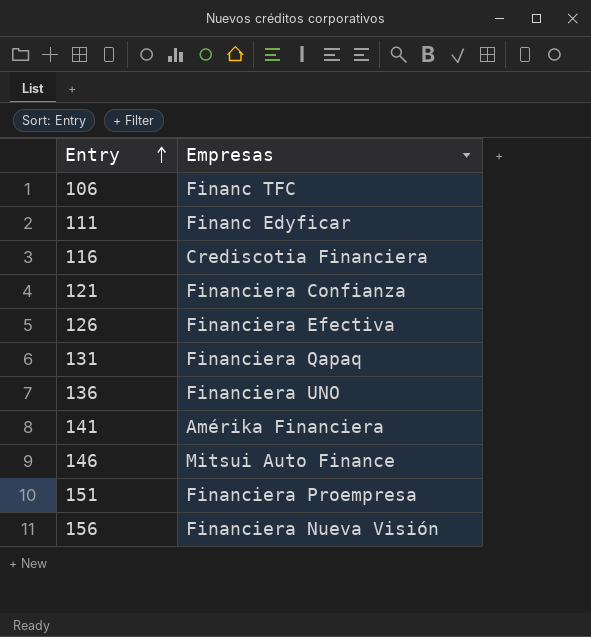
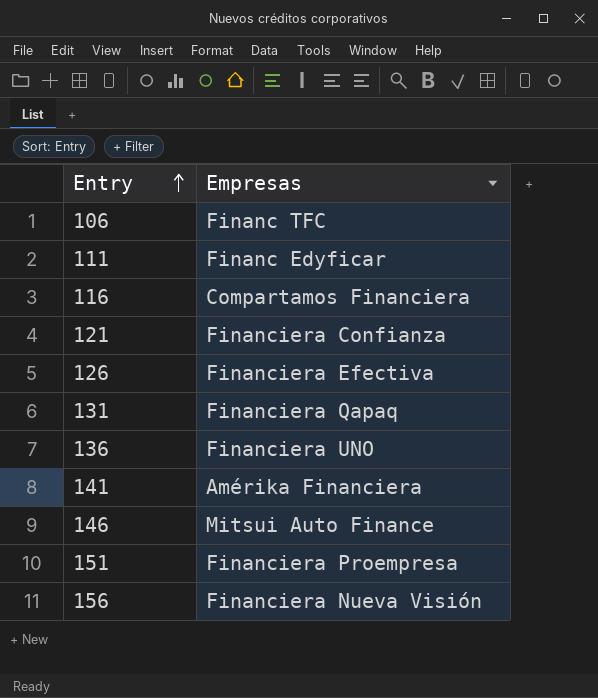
116 | Empresas: Crediscotia Financiera -> Compartamos Financiera

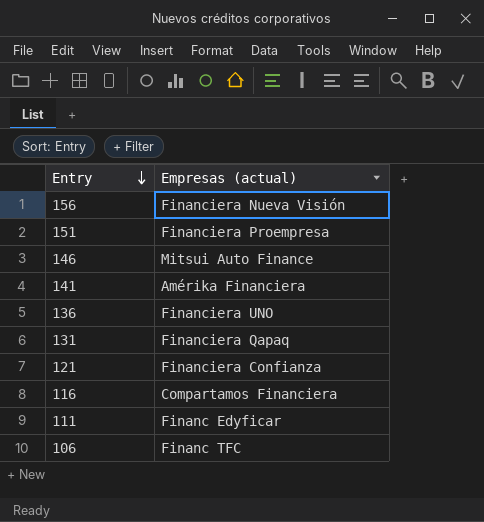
row order: Entry ascending -> Entry descending
column name: Empresas -> Empresas (actual)
row 126: Financiera Efectiva -> none

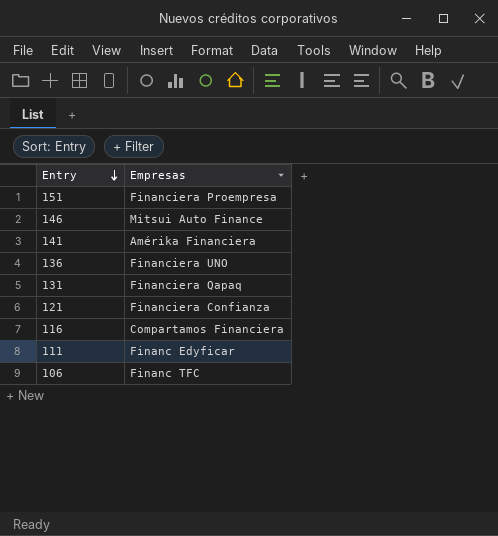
column name: Empresas (actual) -> Empresas
row 156: Financiera Nueva Visión -> none

